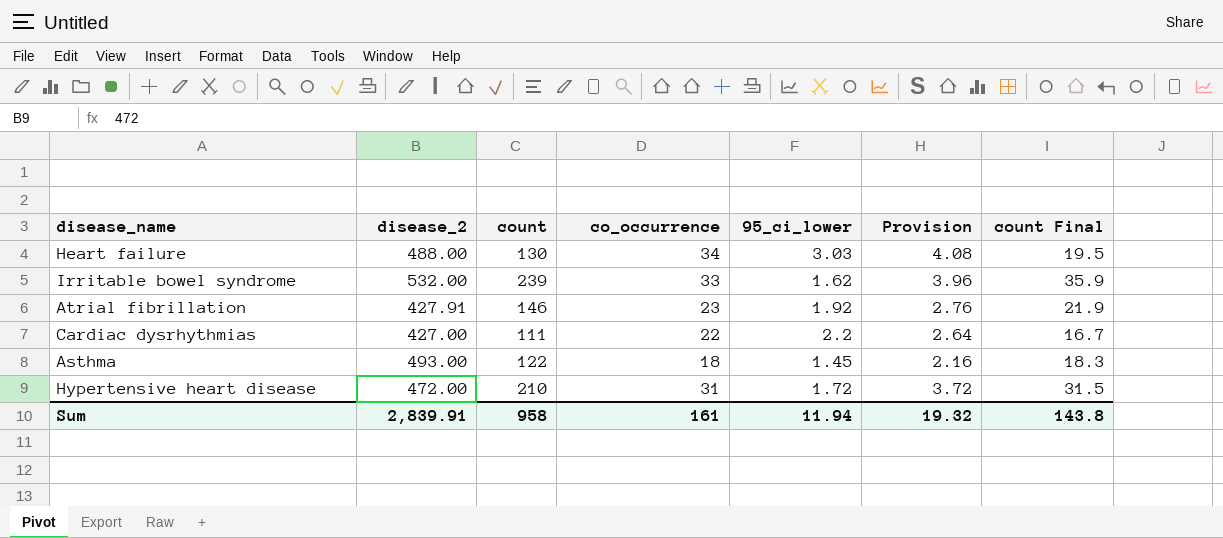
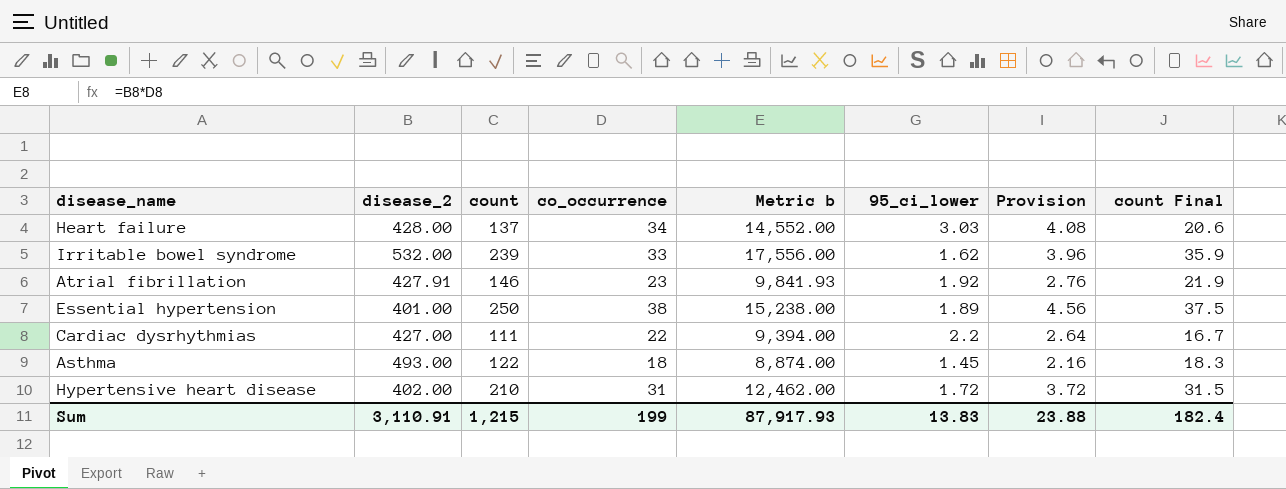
column Metric b | formula: none -> [disease_2] * [co_occurrence]
Heart failure | disease_2: 488.00 -> 428.00
Heart failure | count: 130 -> 137
Heart failure | count Final: 19.5 -> 20.6
row Essential hypertension: none -> 401.00 | 250 | 38 | 15,238.00 | 1.89 | 4.56 | 37.5
Hypertensive heart disease | disease_2: 472.00 -> 402.00
Sum | disease_2: 2,839.91 -> 3,110.91
Sum | count: 958 -> 1,215
Sum | co_occurrence: 161 -> 199
Sum | 95_ci_lower: 11.94 -> 13.83
Sum | Provision: 19.32 -> 23.88
Sum | count Final: 143.8 -> 182.4

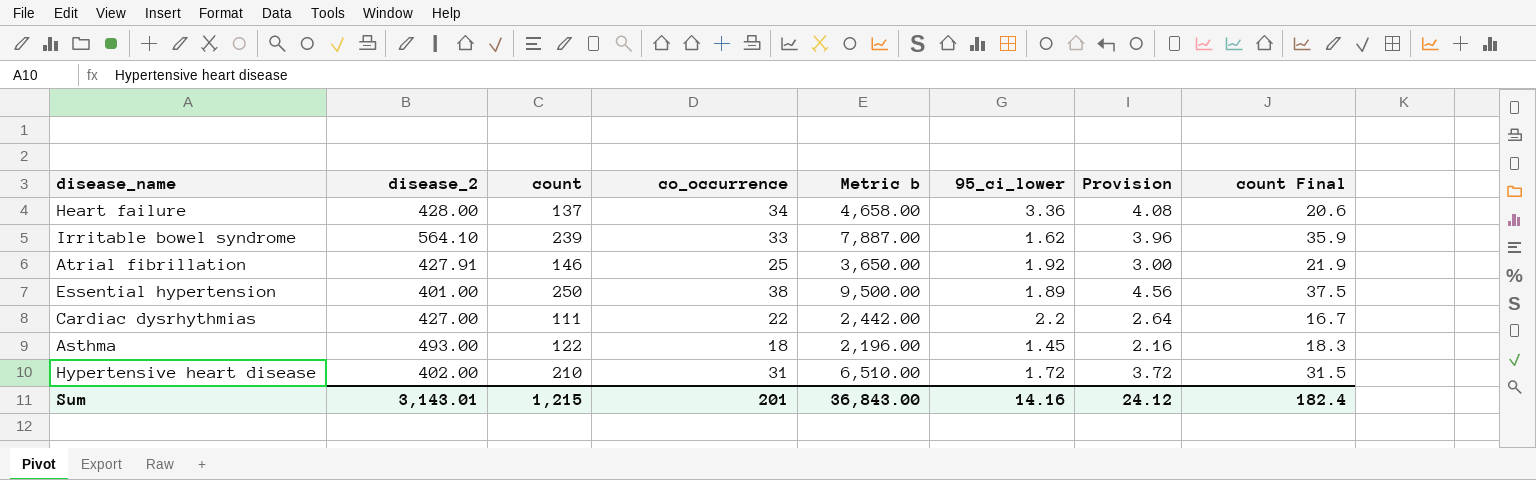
column Metric b | formula: [disease_2] * [co_occurrence] -> [count] * [co_occurrence]
Heart failure | 95_ci_lower: 3.03 -> 3.36
Irritable bowel syndrome | disease_2: 532.00 -> 564.10
Atrial fibrillation | co_occurrence: 23 -> 25
Atrial fibrillation | Provision: 2.76 -> 3.00
Sum | disease_2: 3,110.91 -> 3,143.01
Sum | co_occurrence: 199 -> 201
Sum | Metric b: 87,917.93 -> 36,843.00
Sum | 95_ci_lower: 13.83 -> 14.16
Sum | Provision: 23.88 -> 24.12

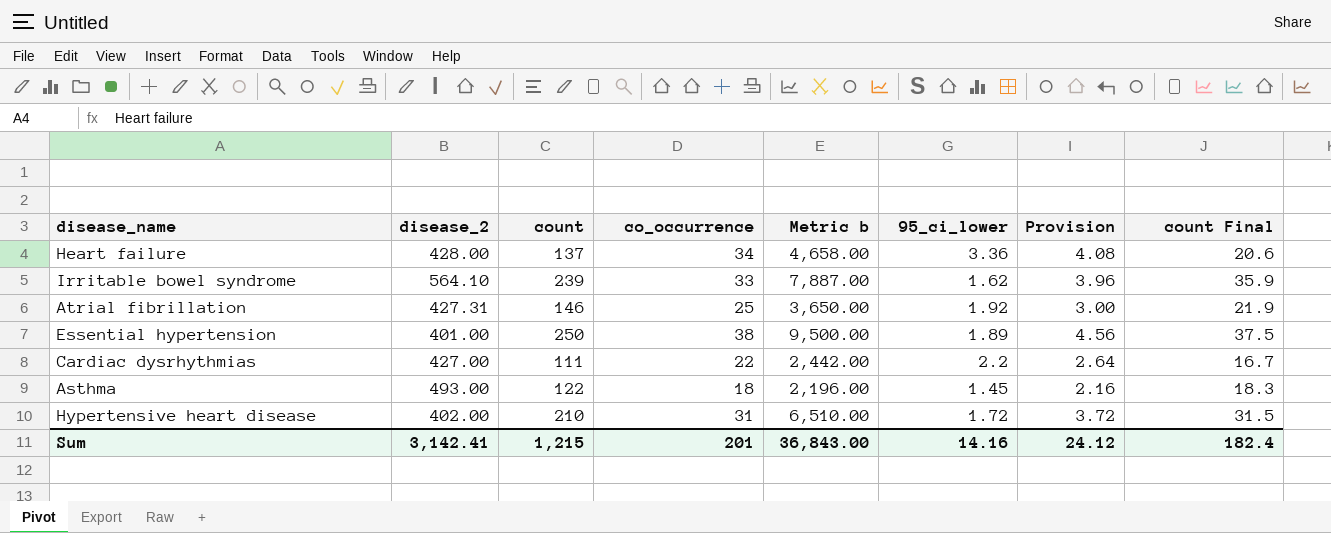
Atrial fibrillation | disease_2: 427.91 -> 427.31
Sum | disease_2: 3,143.01 -> 3,142.41

